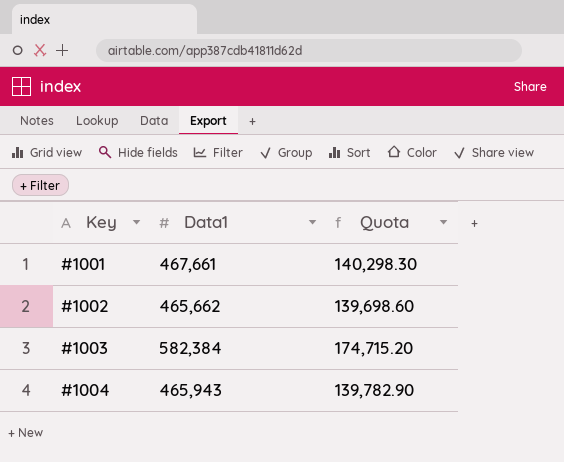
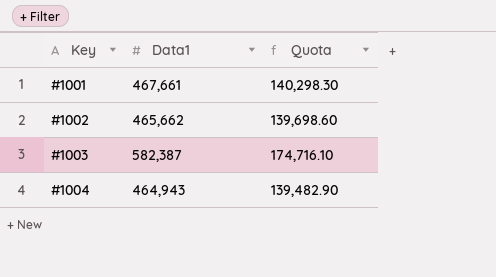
#1003 | Data1: 582,384 -> 582,387
#1003 | Quota: 174,715.20 -> 174,716.10
#1004 | Data1: 465,943 -> 464,943
#1004 | Quota: 139,782.90 -> 139,482.90

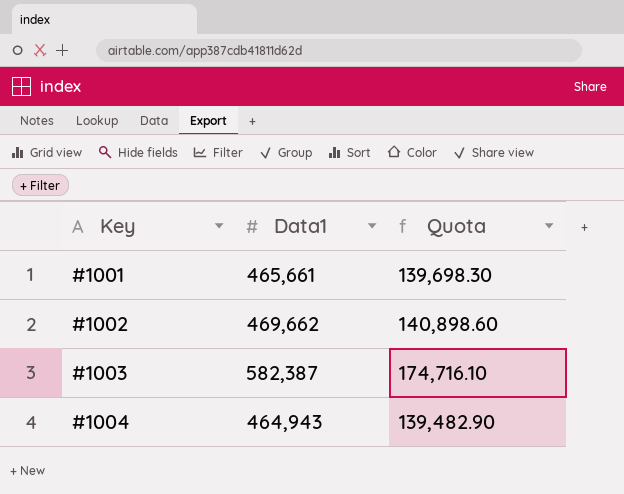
#1001 | Data1: 467,661 -> 465,661
#1001 | Quota: 140,298.30 -> 139,698.30
#1002 | Data1: 465,662 -> 469,662
#1002 | Quota: 139,698.60 -> 140,898.60

